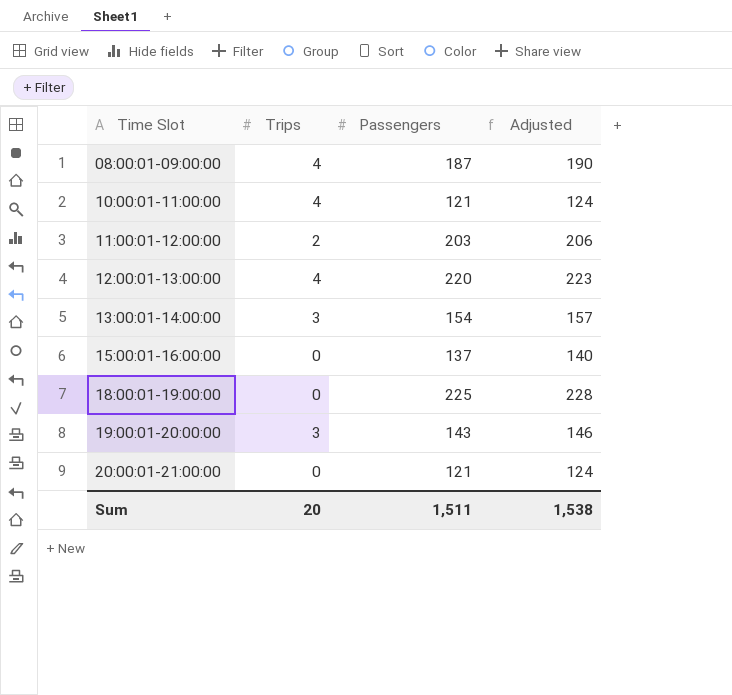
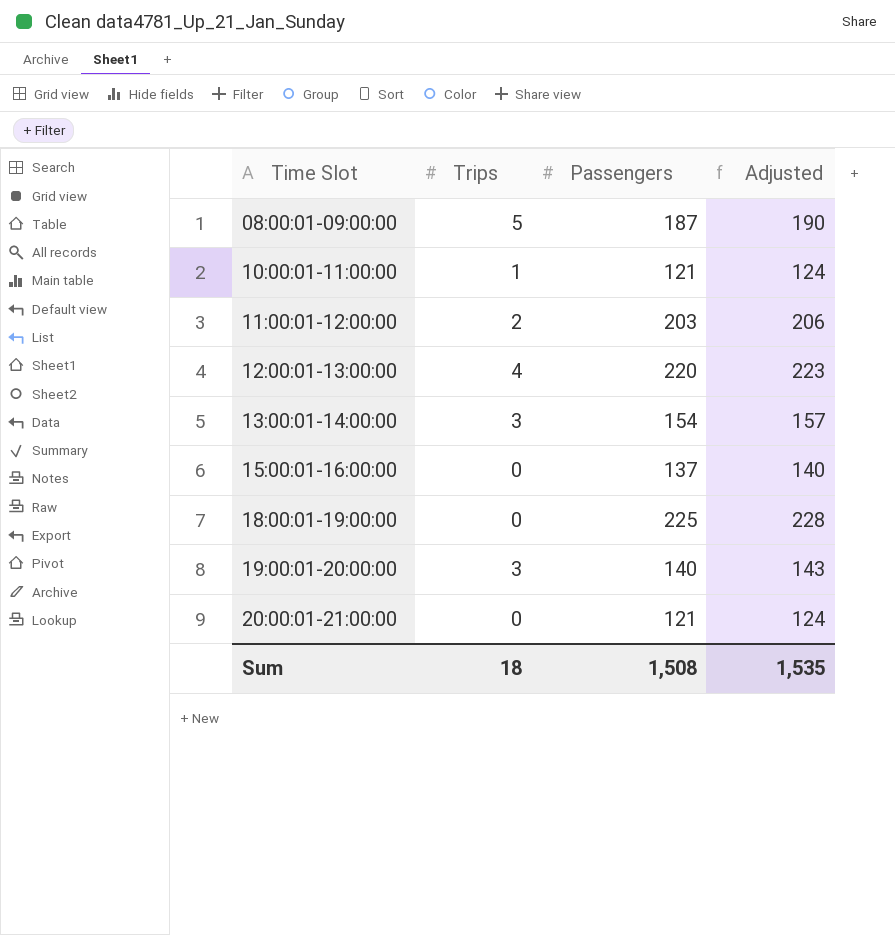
08:00:01-09:00:00 | Trips: 4 -> 5
10:00:01-11:00:00 | Trips: 4 -> 1
19:00:01-20:00:00 | Passengers: 143 -> 140
19:00:01-20:00:00 | Adjusted: 146 -> 143
Sum | Trips: 20 -> 18
Sum | Passengers: 1,511 -> 1,508
Sum | Adjusted: 1,538 -> 1,535

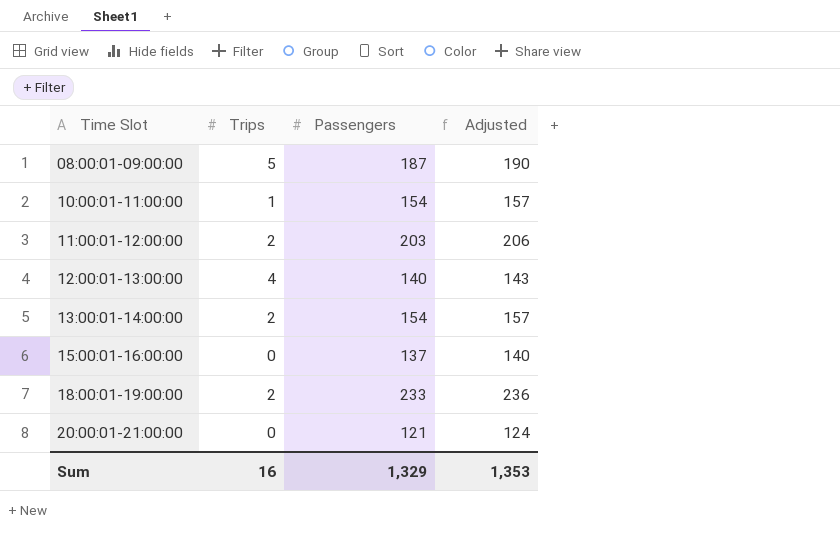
row 19:00:01-20:00:00: 3 | 140 | 143 -> none
10:00:01-11:00:00 | Passengers: 121 -> 154
10:00:01-11:00:00 | Adjusted: 124 -> 157
12:00:01-13:00:00 | Passengers: 220 -> 140
12:00:01-13:00:00 | Adjusted: 223 -> 143
13:00:01-14:00:00 | Trips: 3 -> 2
18:00:01-19:00:00 | Trips: 0 -> 2
18:00:01-19:00:00 | Passengers: 225 -> 233
18:00:01-19:00:00 | Adjusted: 228 -> 236
Sum | Trips: 18 -> 16
Sum | Passengers: 1,508 -> 1,329
Sum | Adjusted: 1,535 -> 1,353

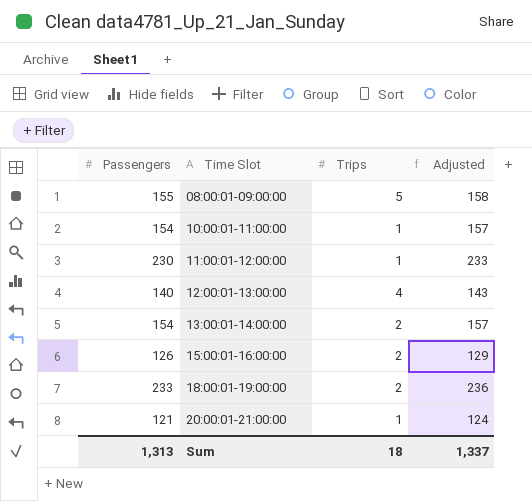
column Passengers | position: 3 -> 1
08:00:01-09:00:00 | Passengers: 187 -> 155
08:00:01-09:00:00 | Adjusted: 190 -> 158
11:00:01-12:00:00 | Passengers: 203 -> 230
11:00:01-12:00:00 | Trips: 2 -> 1
11:00:01-12:00:00 | Adjusted: 206 -> 233
15:00:01-16:00:00 | Passengers: 137 -> 126
15:00:01-16:00:00 | Trips: 0 -> 2
15:00:01-16:00:00 | Adjusted: 140 -> 129
20:00:01-21:00:00 | Trips: 0 -> 1
Sum | Passengers: 1,329 -> 1,313
Sum | Trips: 16 -> 18
Sum | Adjusted: 1,353 -> 1,337

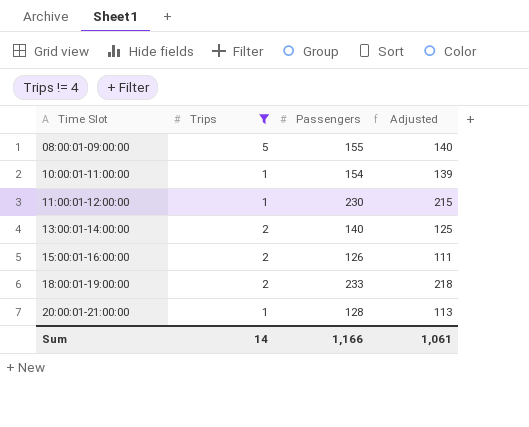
filter: none -> Trips != 4
column Passengers | position: 1 -> 3
column Adjusted | formula: [Passengers] + 3 -> [Passengers] - 15
13:00:01-14:00:00 | Passengers: 154 -> 140
20:00:01-21:00:00 | Passengers: 121 -> 128
Sum | Trips: 18 -> 14
Sum | Passengers: 1,313 -> 1,166
Sum | Adjusted: 1,337 -> 1,061

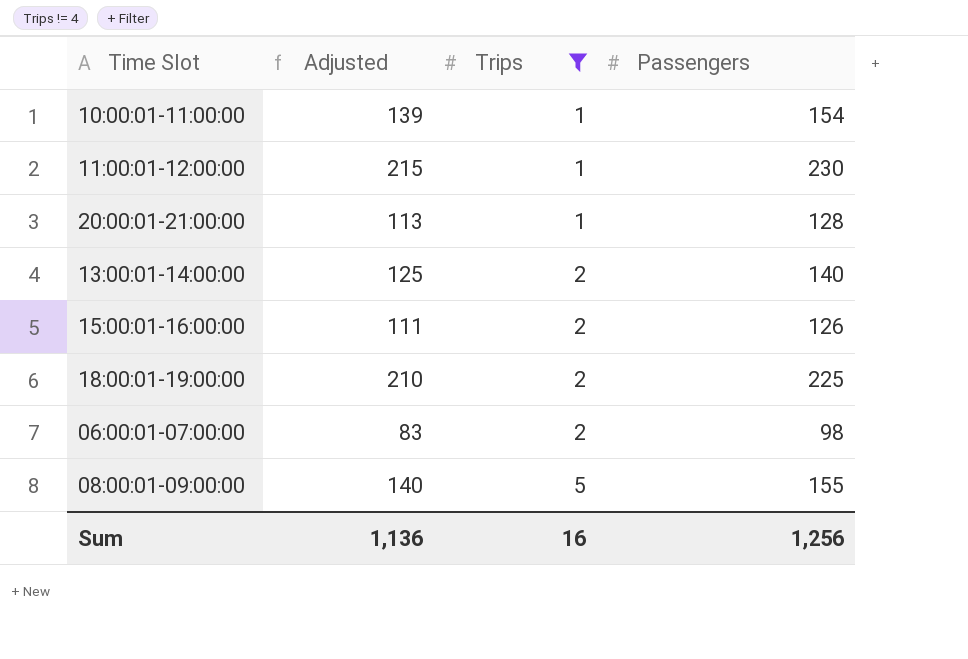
row order: Time Slot ascending -> Trips ascending
column Adjusted | position: 4 -> 2
18:00:01-19:00:00 | Adjusted: 218 -> 210
18:00:01-19:00:00 | Passengers: 233 -> 225
row 06:00:01-07:00:00: none -> 83 | 2 | 98
Sum | Adjusted: 1,061 -> 1,136
Sum | Trips: 14 -> 16
Sum | Passengers: 1,166 -> 1,256

